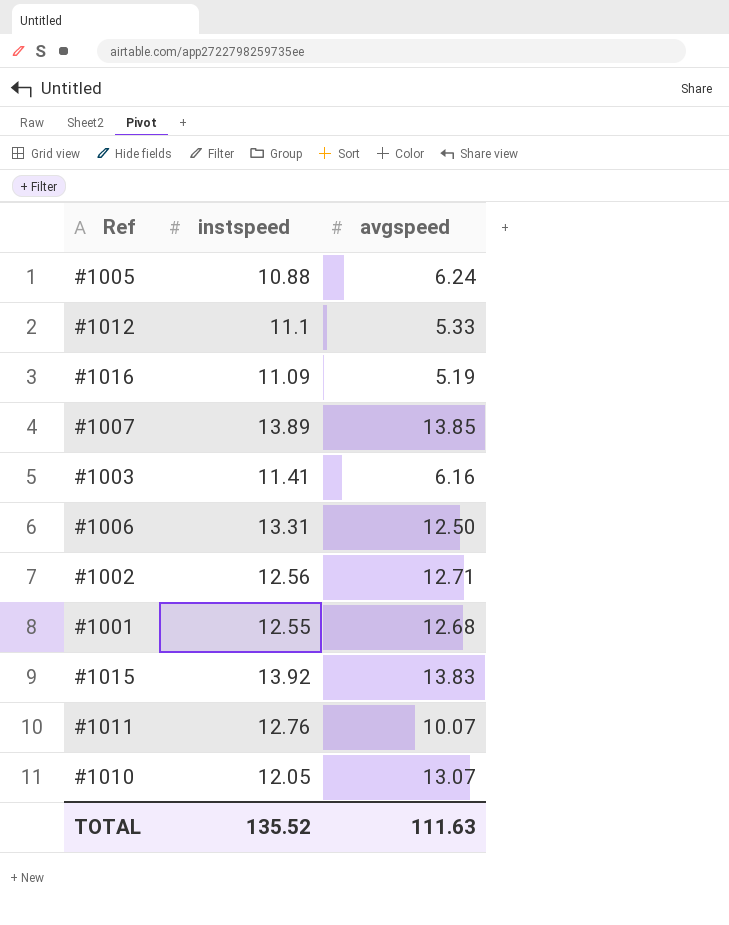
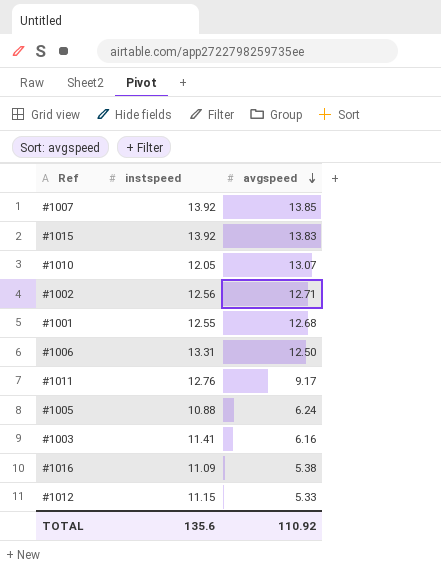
row order: none -> avgspeed descending
#1007 | instspeed: 13.89 -> 13.92
#1011 | avgspeed: 10.07 -> 9.17
#1016 | avgspeed: 5.19 -> 5.38
#1012 | instspeed: 11.1 -> 11.15
TOTAL | instspeed: 135.52 -> 135.6
TOTAL | avgspeed: 111.63 -> 110.92

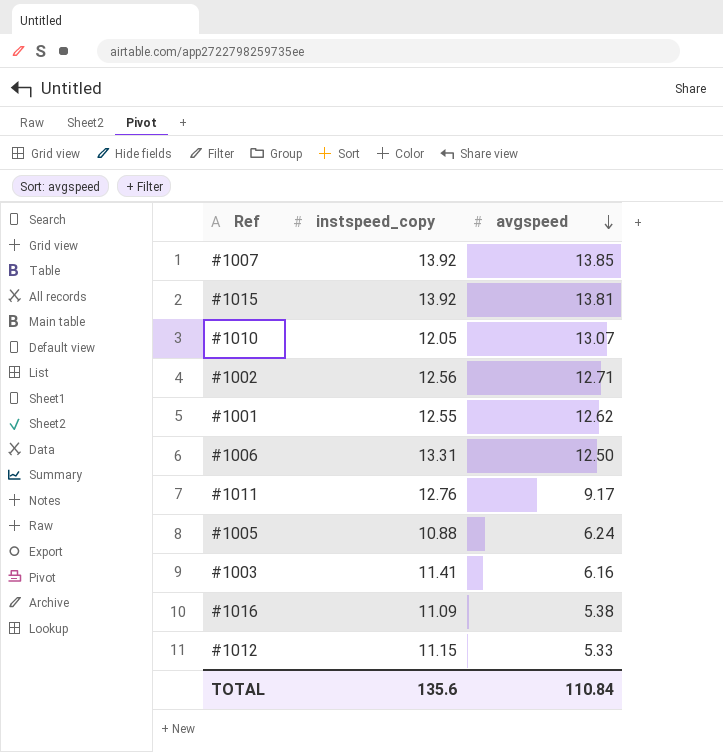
column name: instspeed -> instspeed_copy
#1015 | avgspeed: 13.83 -> 13.81
#1001 | avgspeed: 12.68 -> 12.62
TOTAL | avgspeed: 110.92 -> 110.84

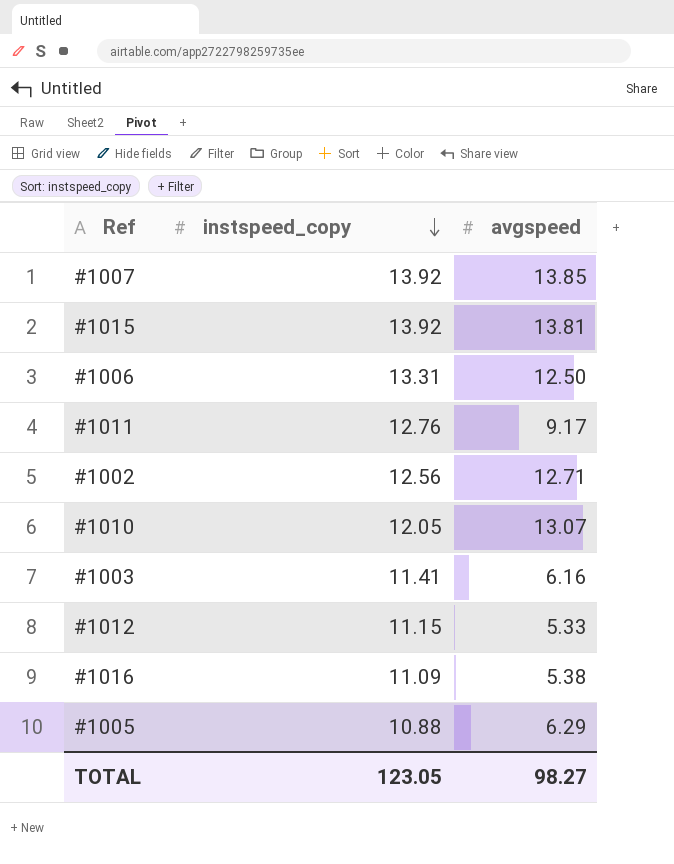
row order: avgspeed descending -> instspeed_copy descending
row #1001: 12.55 | 12.62 -> none
#1005 | avgspeed: 6.24 -> 6.29
TOTAL | instspeed_copy: 135.6 -> 123.05
TOTAL | avgspeed: 110.84 -> 98.27

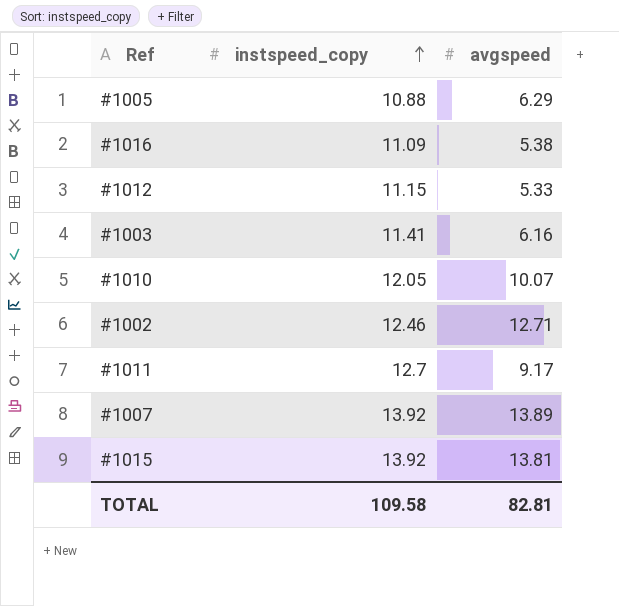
row order: instspeed_copy descending -> instspeed_copy ascending
row #1006: 13.31 | 12.50 -> none
#1010 | avgspeed: 13.07 -> 10.07
#1002 | instspeed_copy: 12.56 -> 12.46
#1011 | instspeed_copy: 12.76 -> 12.7
#1007 | avgspeed: 13.85 -> 13.89
TOTAL | instspeed_copy: 123.05 -> 109.58
TOTAL | avgspeed: 98.27 -> 82.81

